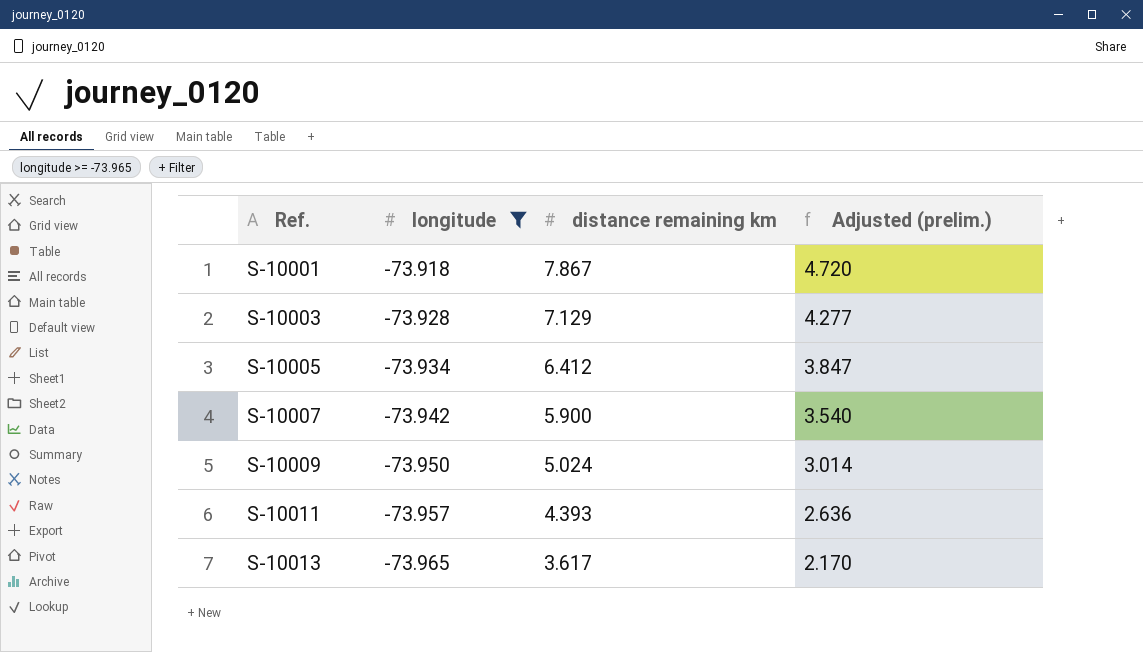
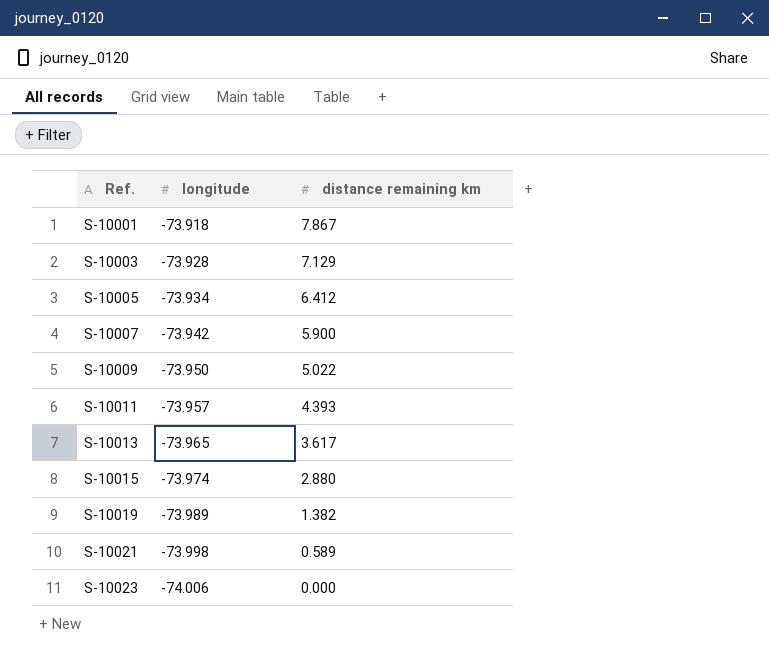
filter: longitude >= -73.965 -> none
column Adjusted (prelim.) | formula: [distance remaining km] * 0.6 -> none
S-10009 | distance remaining km: 5.024 -> 5.022

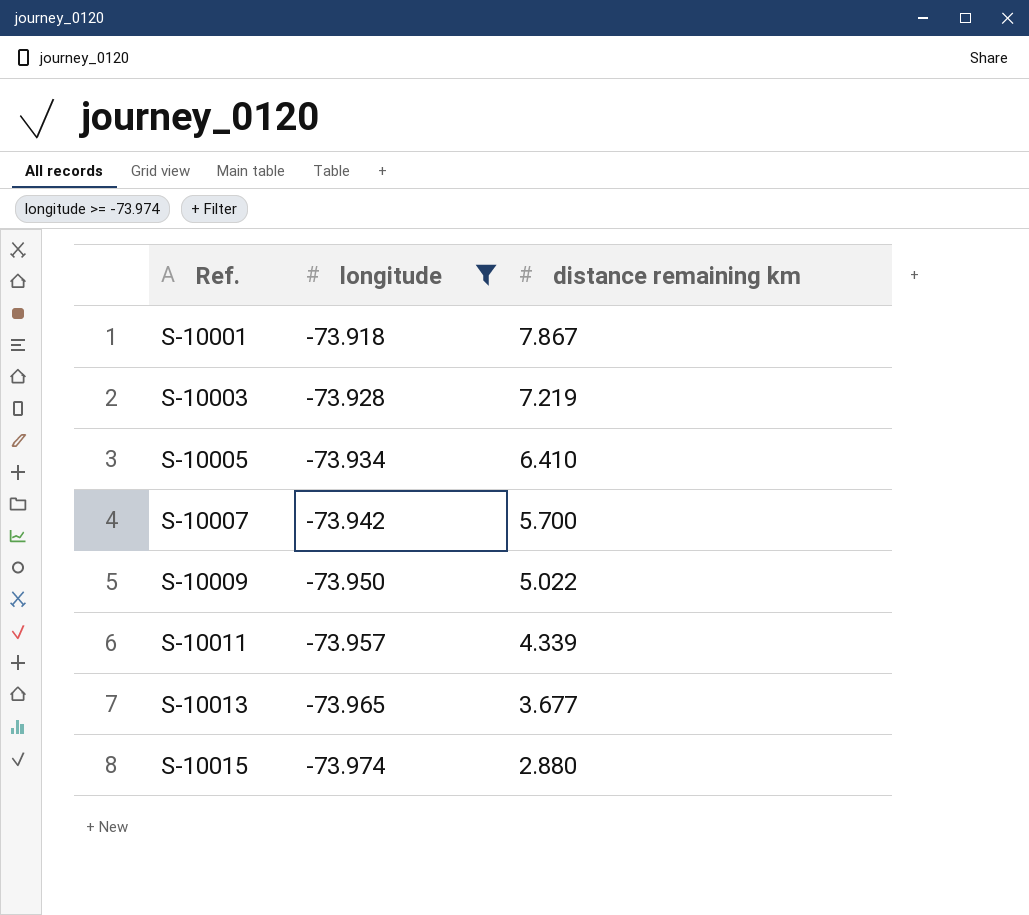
filter: none -> longitude >= -73.974
S-10003 | distance remaining km: 7.129 -> 7.219
S-10005 | distance remaining km: 6.412 -> 6.410
S-10007 | distance remaining km: 5.900 -> 5.700
S-10011 | distance remaining km: 4.393 -> 4.339
S-10013 | distance remaining km: 3.617 -> 3.677

